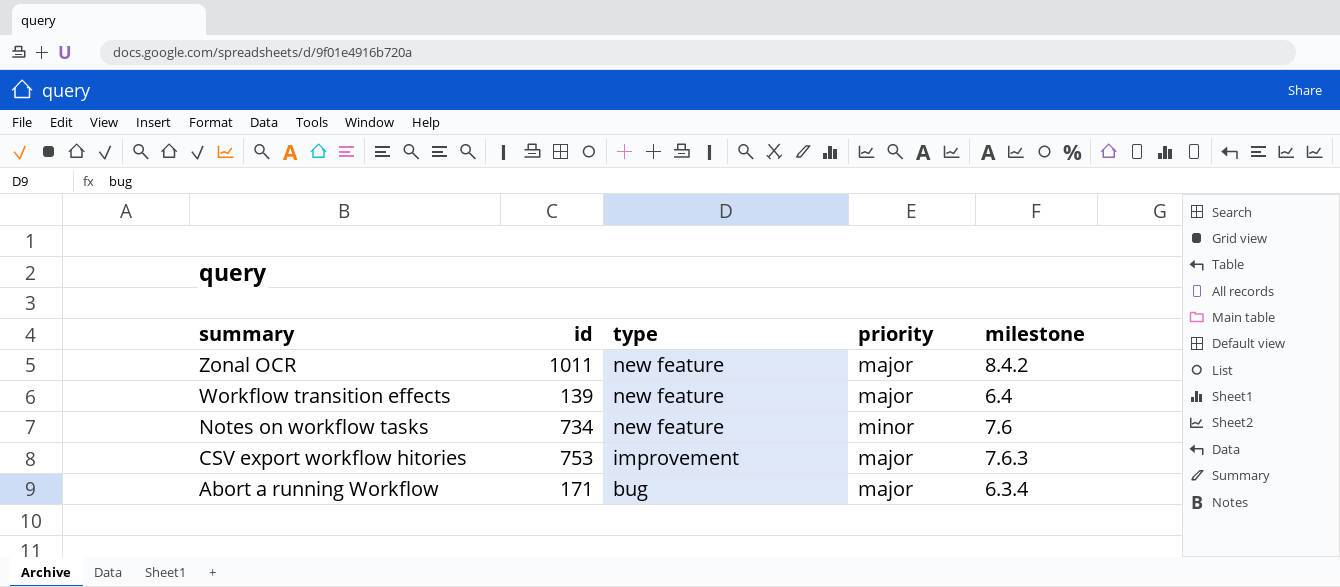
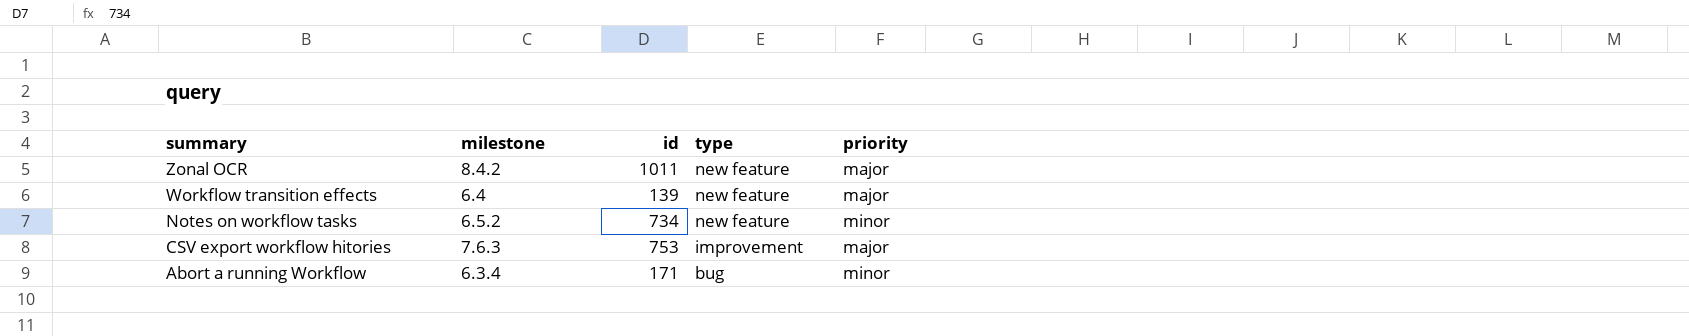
column milestone | position: 5 -> 2
Notes on workflow tasks | milestone: 7.6 -> 6.5.2
Abort a running Workflow | priority: major -> minor

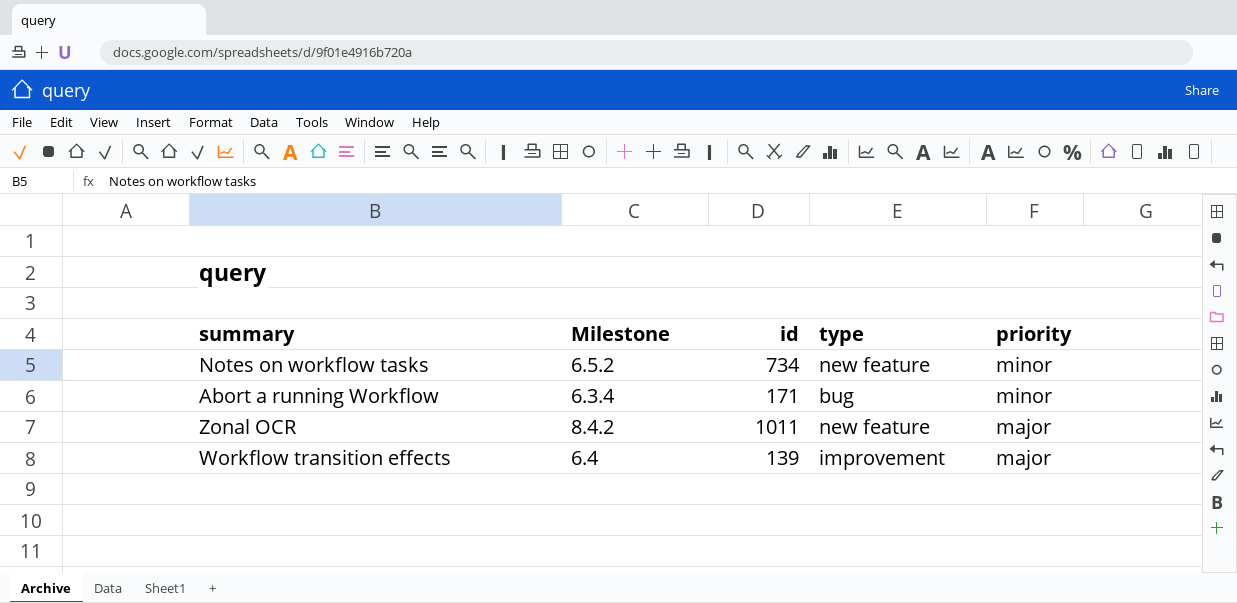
row order: summary descending -> priority descending
column name: milestone -> Milestone
row CSV export workflow hitories: 7.6.3 | 753 | improvement | major -> none
Workflow transition effects | type: new feature -> improvement

